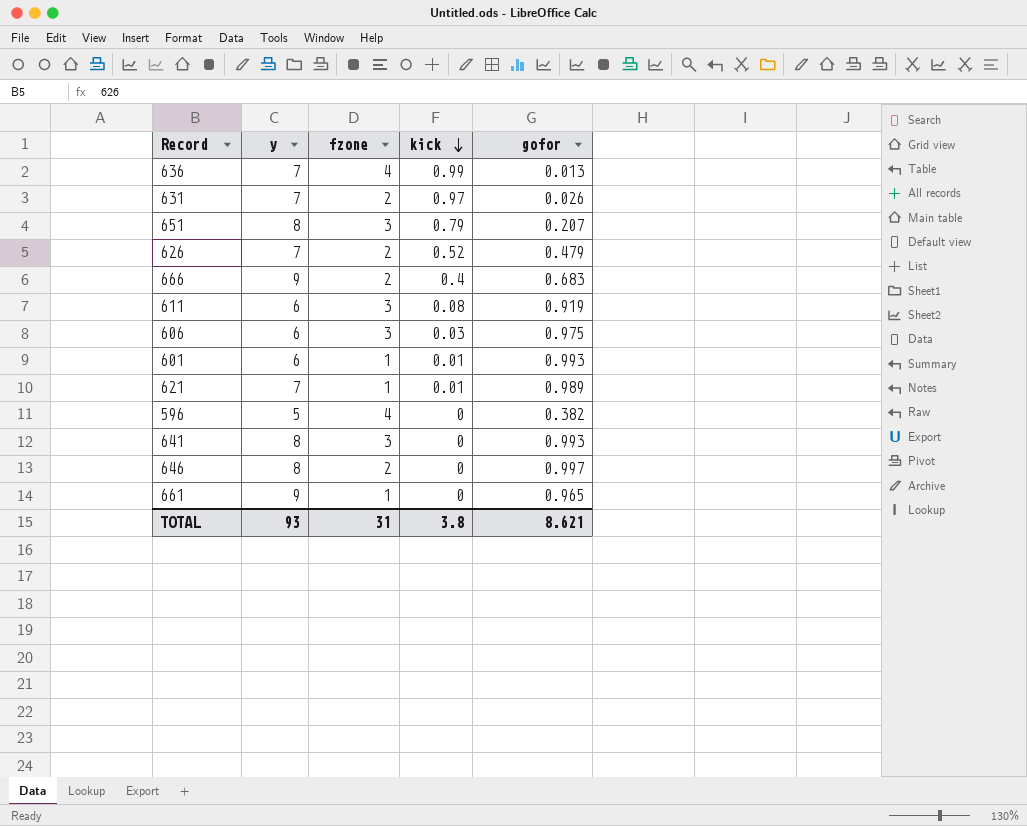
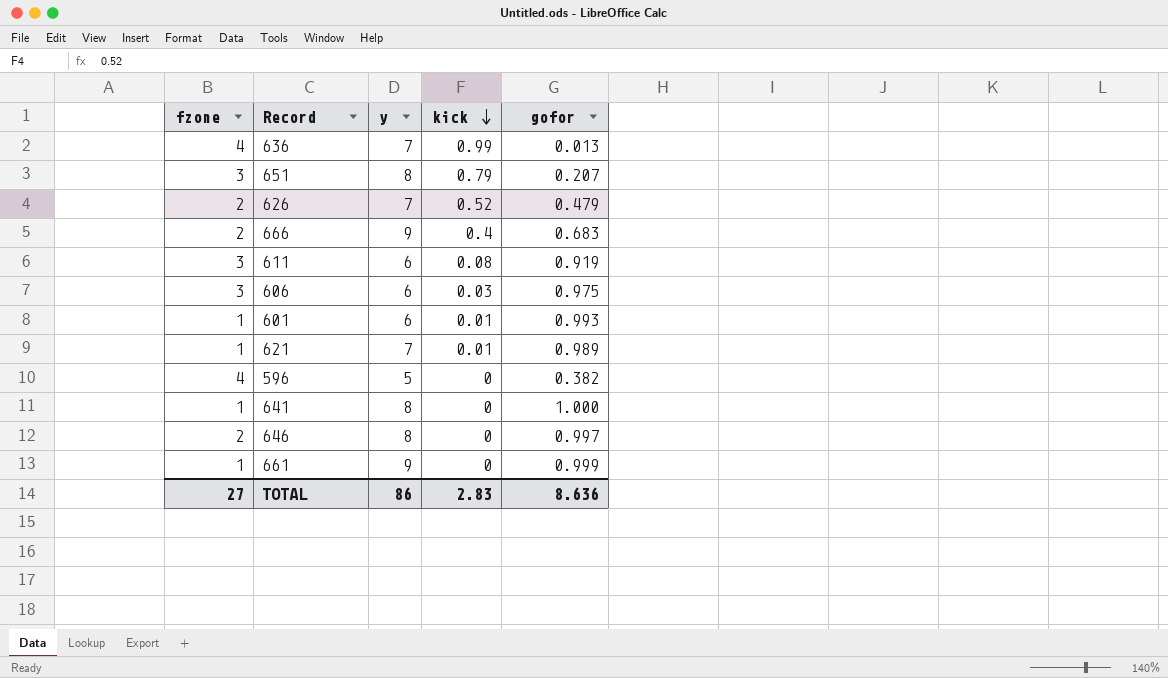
column fzone | position: 3 -> 1
row 631: 7 | 2 | 0.97 | 0.026 -> none
641 | fzone: 3 -> 1
641 | gofor: 0.993 -> 1.000
661 | gofor: 0.965 -> 0.999
TOTAL | fzone: 31 -> 27
TOTAL | y: 93 -> 86
TOTAL | kick: 3.8 -> 2.83
TOTAL | gofor: 8.621 -> 8.636

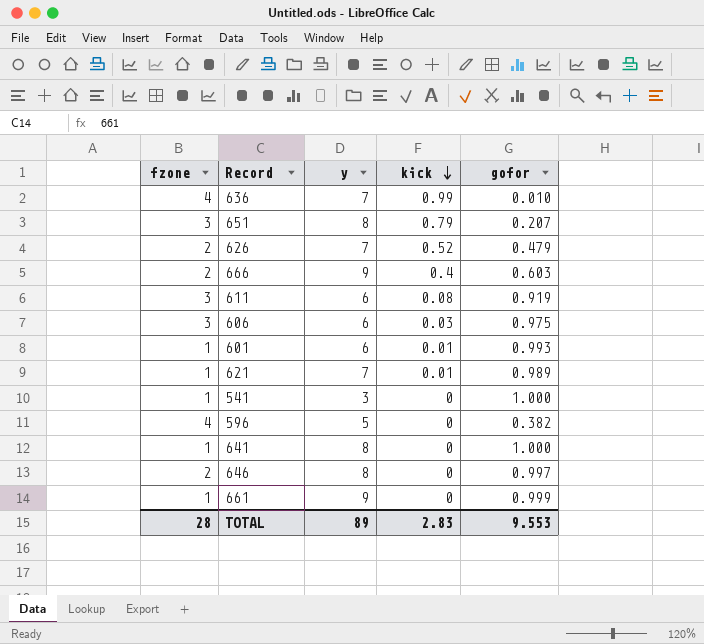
636 | gofor: 0.013 -> 0.010
666 | gofor: 0.683 -> 0.603
row 541: none -> 1 | 3 | 0 | 1.000
TOTAL | fzone: 27 -> 28
TOTAL | y: 86 -> 89
TOTAL | gofor: 8.636 -> 9.553

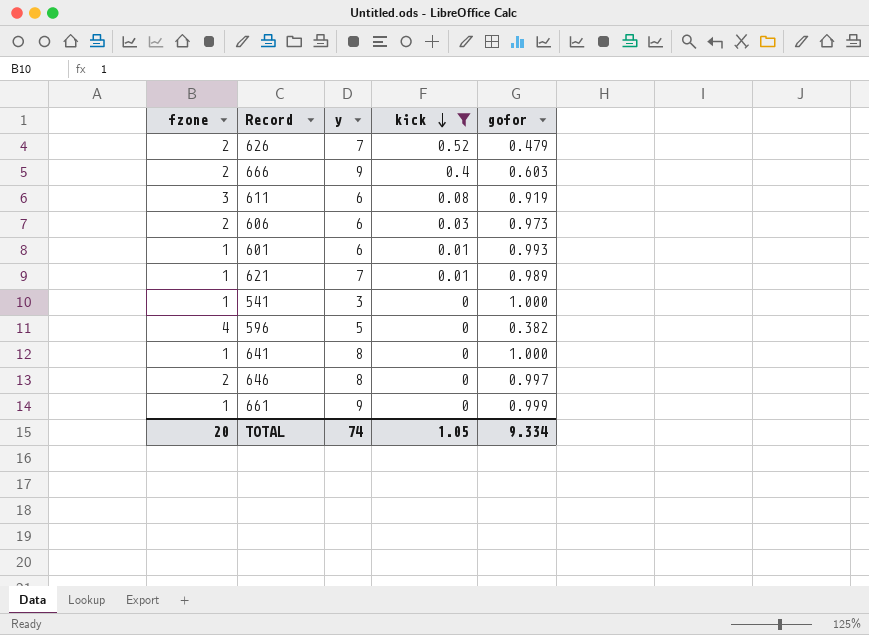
filter: none -> kick <= 0.52
606 | fzone: 3 -> 2
606 | gofor: 0.975 -> 0.973
TOTAL | fzone: 28 -> 20
TOTAL | y: 89 -> 74
TOTAL | kick: 2.83 -> 1.05
TOTAL | gofor: 9.553 -> 9.334

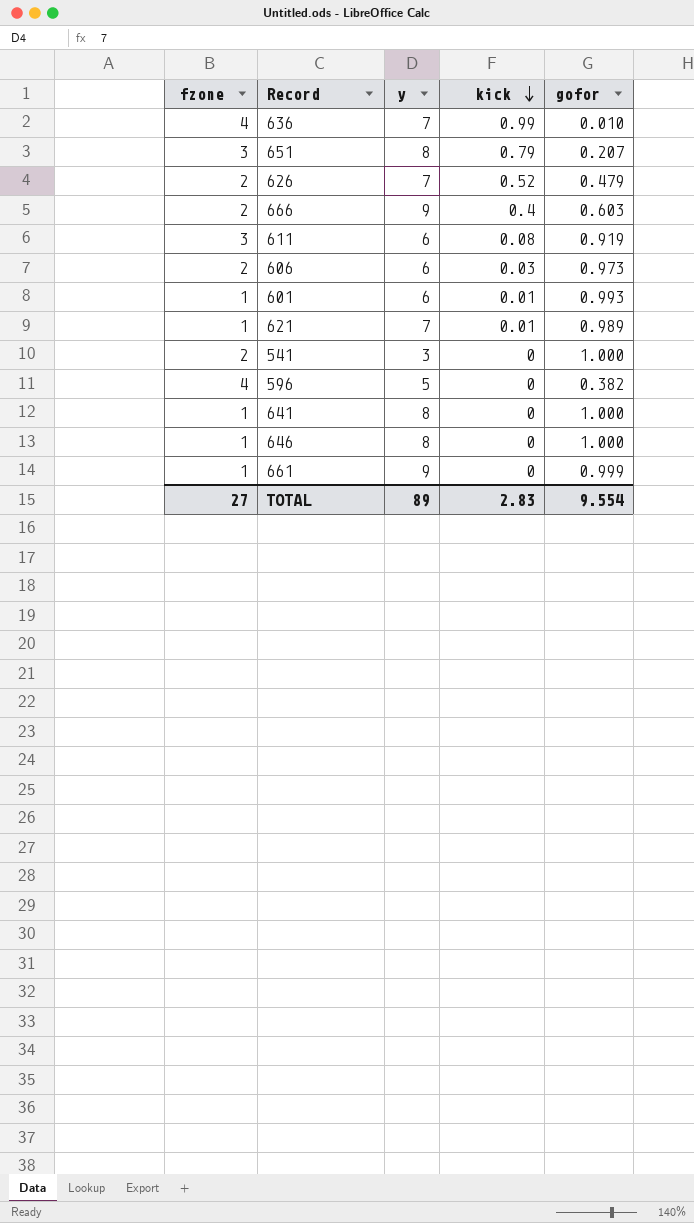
filter: kick <= 0.52 -> none
541 | fzone: 1 -> 2
646 | fzone: 2 -> 1
646 | gofor: 0.997 -> 1.000
TOTAL | fzone: 20 -> 27
TOTAL | y: 74 -> 89
TOTAL | kick: 1.05 -> 2.83
TOTAL | gofor: 9.334 -> 9.554

